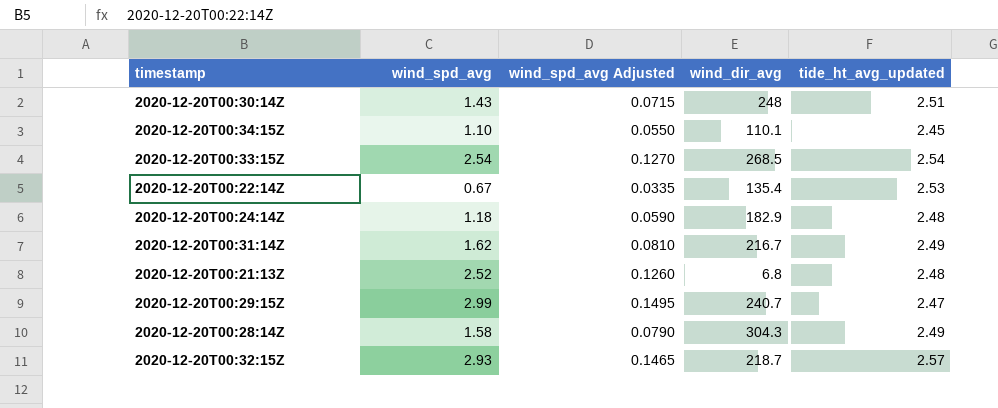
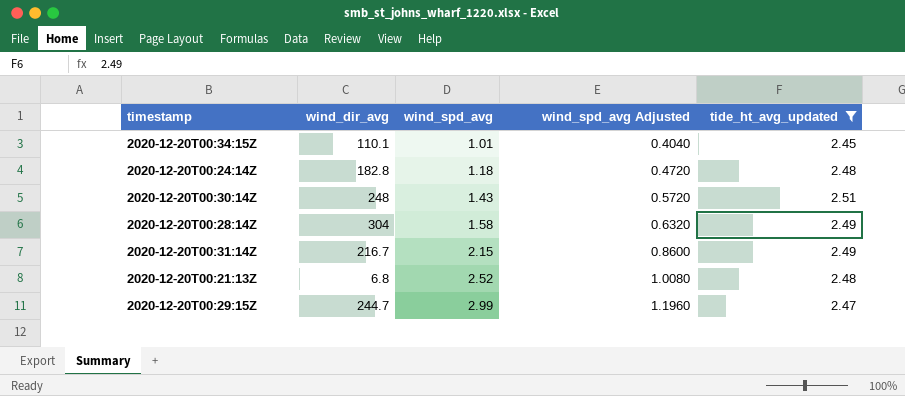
filter: none -> tide_ht_avg_updated <= 2.51
row order: none -> wind_spd_avg ascending
column wind_dir_avg | position: 4 -> 2
column wind_spd_avg Adjusted | formula: [wind_spd_avg] * 0.05 -> [wind_spd_avg] * 0.4
2020-12-20T00:34:15Z | wind_spd_avg: 1.10 -> 1.01
2020-12-20T00:24:14Z | wind_dir_avg: 182.9 -> 182.8
2020-12-20T00:28:14Z | wind_dir_avg: 304.3 -> 304
2020-12-20T00:31:14Z | wind_spd_avg: 1.62 -> 2.15
2020-12-20T00:29:15Z | wind_dir_avg: 240.7 -> 244.7

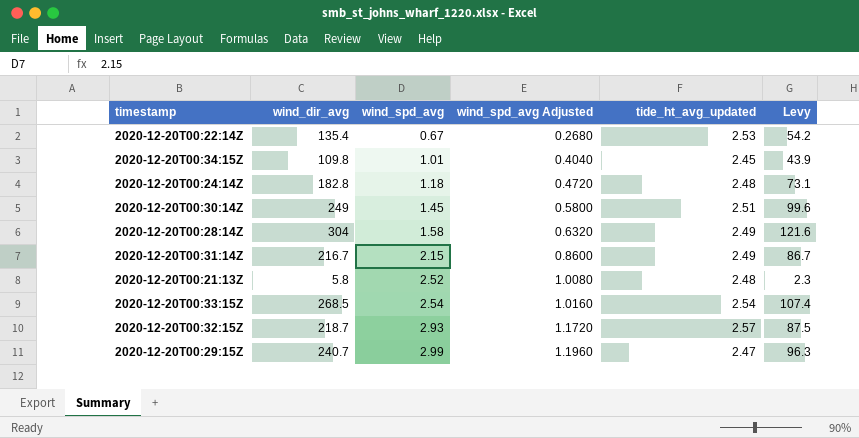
filter: tide_ht_avg_updated <= 2.51 -> none
column Levy | formula: none -> [wind_dir_avg] * 0.4
2020-12-20T00:34:15Z | wind_dir_avg: 110.1 -> 109.8
2020-12-20T00:30:14Z | wind_dir_avg: 248 -> 249
2020-12-20T00:30:14Z | wind_spd_avg: 1.43 -> 1.45
2020-12-20T00:30:14Z | wind_spd_avg Adjusted: 0.5720 -> 0.5800
2020-12-20T00:21:13Z | wind_dir_avg: 6.8 -> 5.8
2020-12-20T00:29:15Z | wind_dir_avg: 244.7 -> 240.7

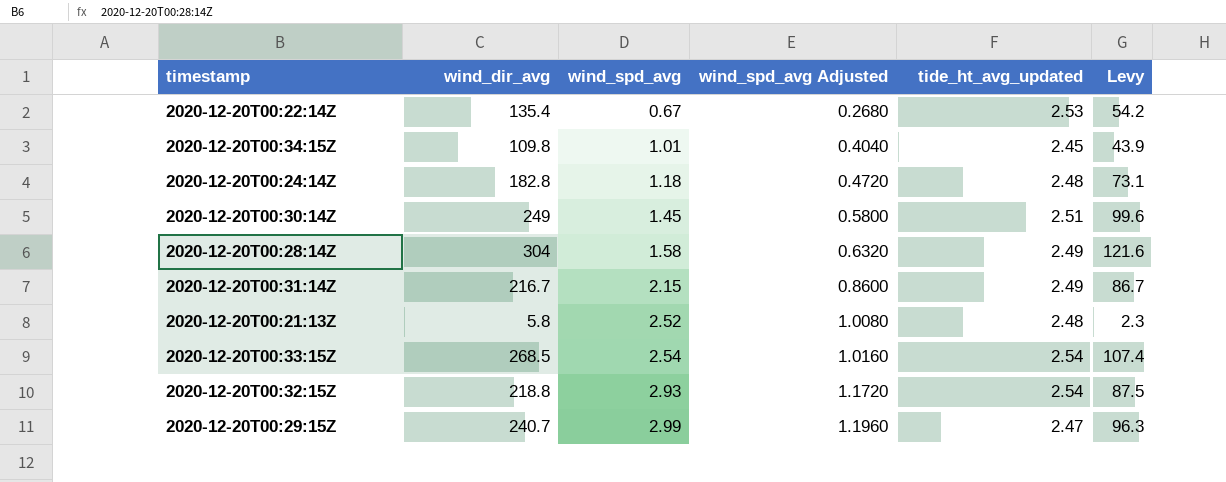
2020-12-20T00:32:15Z | wind_dir_avg: 218.7 -> 218.8
2020-12-20T00:32:15Z | tide_ht_avg_updated: 2.57 -> 2.54

